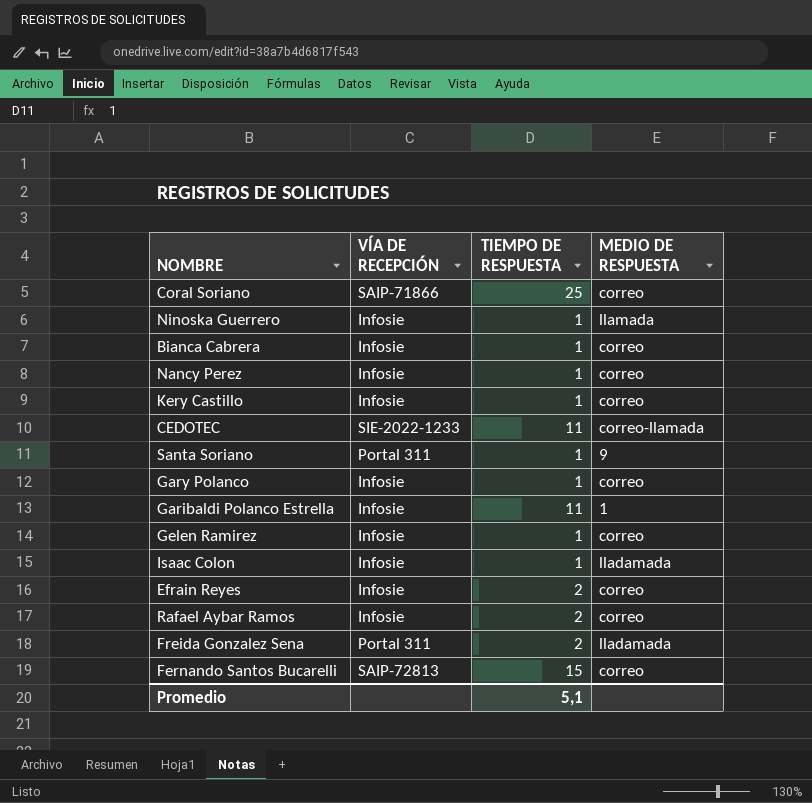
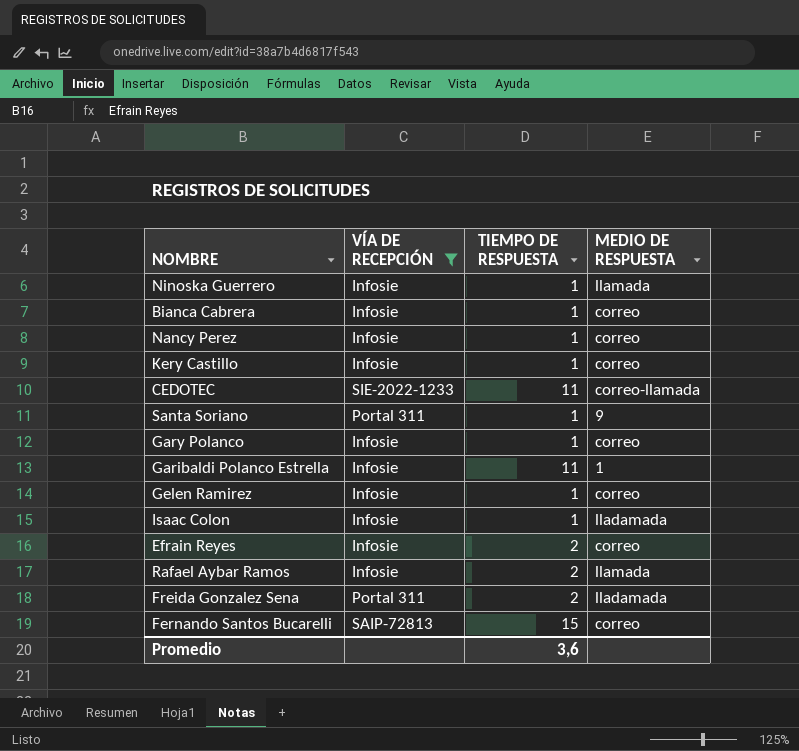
filter: none -> VÍA DE RECEPCIÓN != SAIP-71866
Rafael Aybar Ramos | MEDIO DE RESPUESTA: correo -> llamada
Promedio | TIEMPO DE RESPUESTA: 5,1 -> 3,6

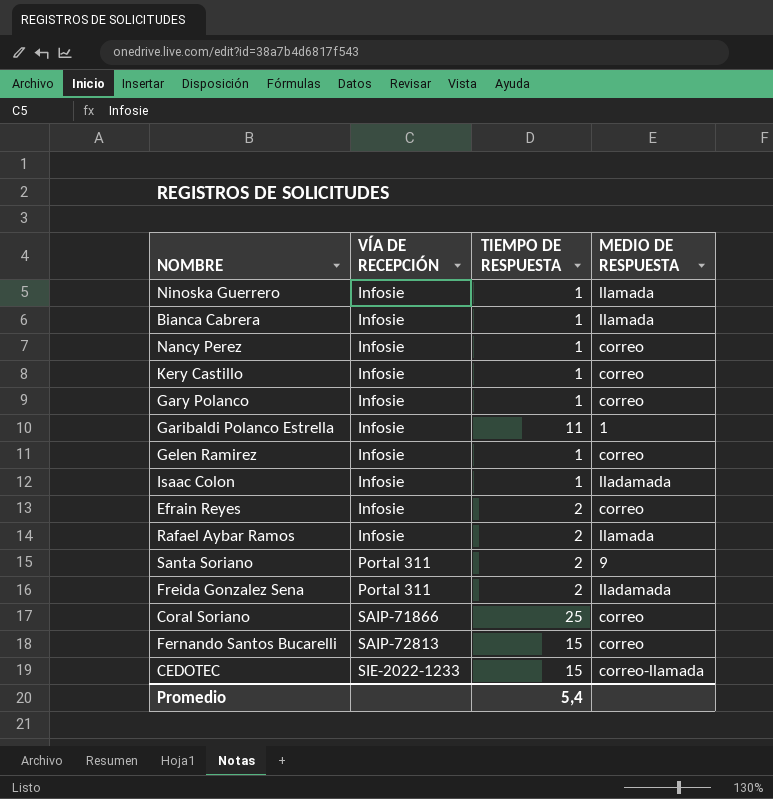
filter: VÍA DE RECEPCIÓN != SAIP-71866 -> none
row order: none -> VÍA DE RECEPCIÓN ascending
Bianca Cabrera | MEDIO DE RESPUESTA: correo -> llamada
Santa Soriano | TIEMPO DE RESPUESTA: 1 -> 2
CEDOTEC | TIEMPO DE RESPUESTA: 11 -> 15
Promedio | TIEMPO DE RESPUESTA: 3,6 -> 5,4

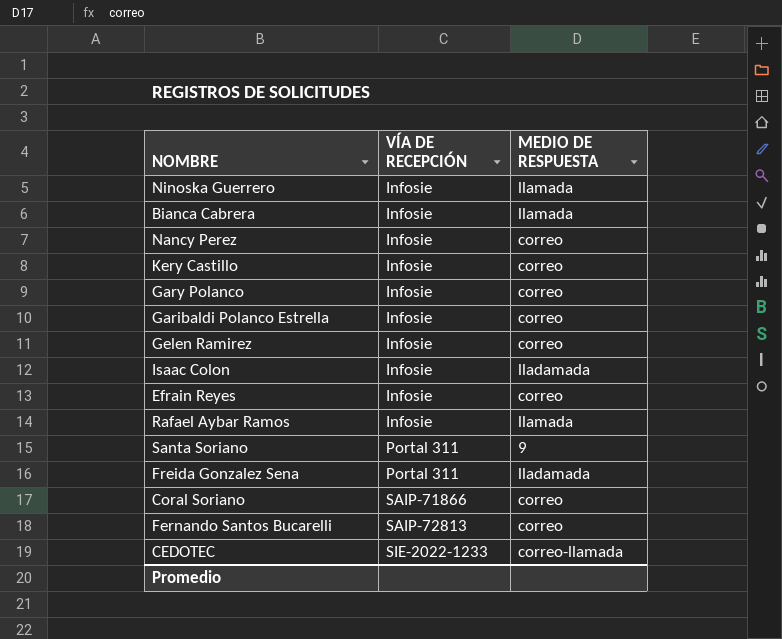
column TIEMPO DE RESPUESTA | position: 3 -> none
Garibaldi Polanco Estrella | MEDIO DE RESPUESTA: 1 -> correo

